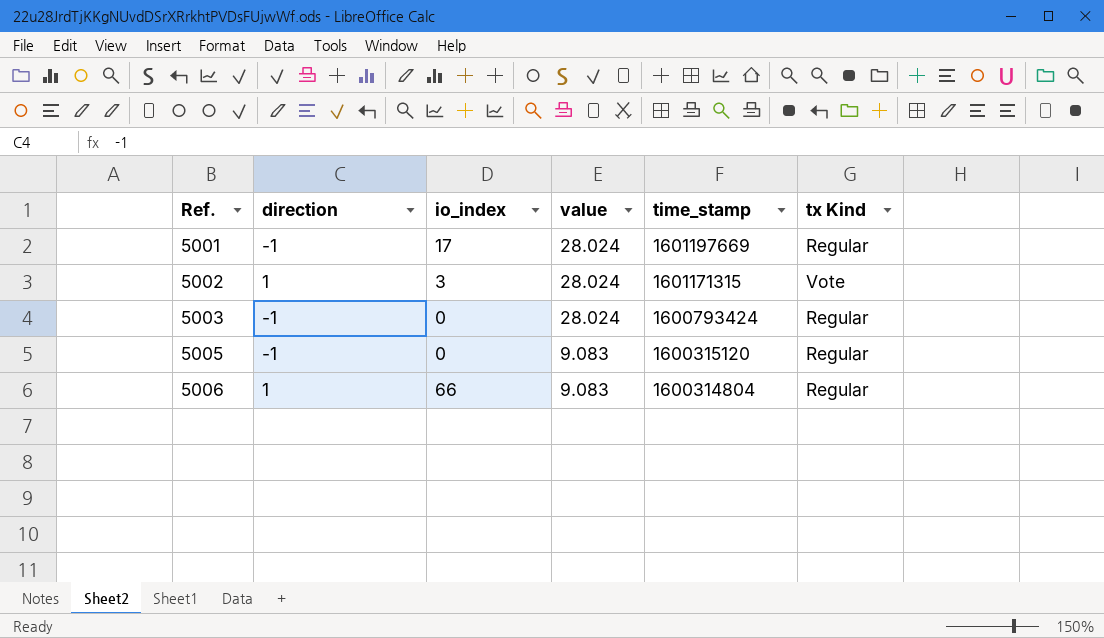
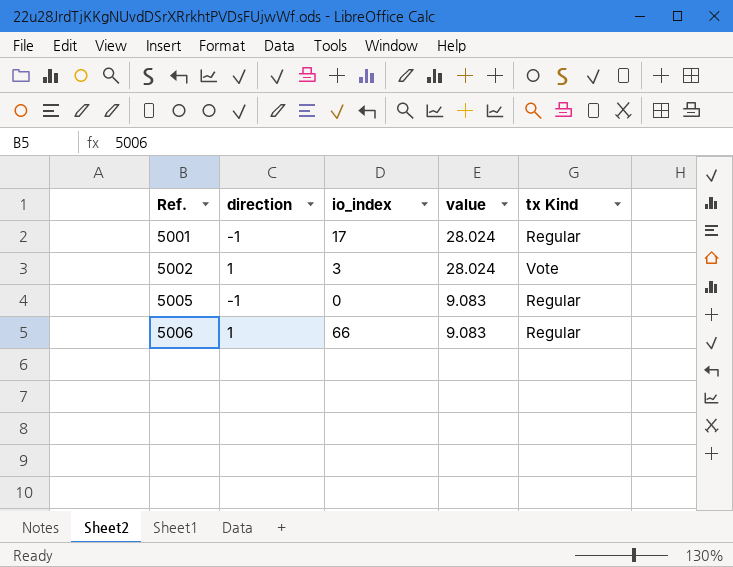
column time_stamp | position: 5 -> none
row 5003: -1 | 0 | 28.024 | 1600793424 | Regular -> none

